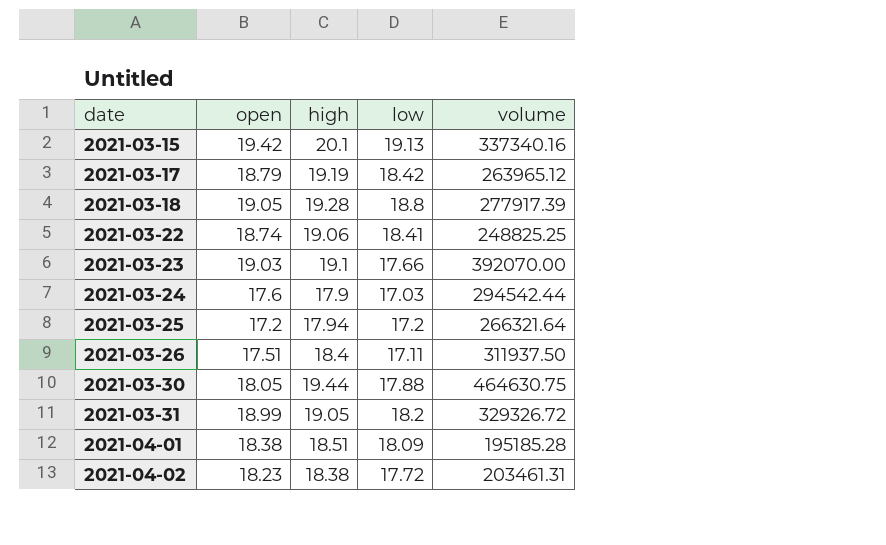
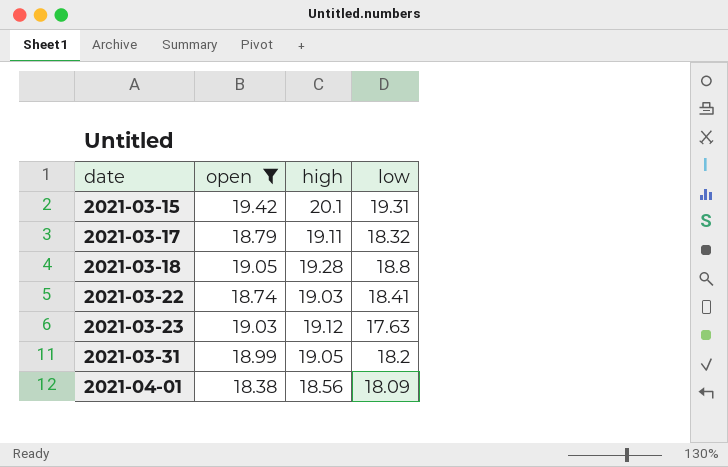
filter: none -> open >= 18.38
column volume | position: 5 -> none
2021-03-15 | low: 19.13 -> 19.31
2021-03-17 | high: 19.19 -> 19.11
2021-03-17 | low: 18.42 -> 18.32
2021-03-22 | high: 19.06 -> 19.03
2021-03-23 | high: 19.1 -> 19.12
2021-03-23 | low: 17.66 -> 17.63
2021-04-01 | high: 18.51 -> 18.56

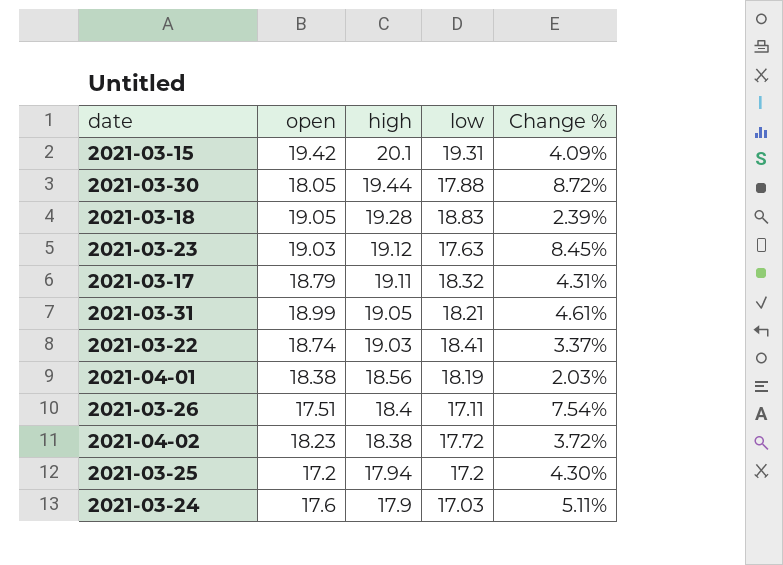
filter: open >= 18.38 -> none
row order: date ascending -> high descending
column Change % | formula: none -> ([high] - [low]) / [low]
2021-03-18 | low: 18.8 -> 18.83
2021-03-31 | low: 18.2 -> 18.21
2021-04-01 | low: 18.09 -> 18.19

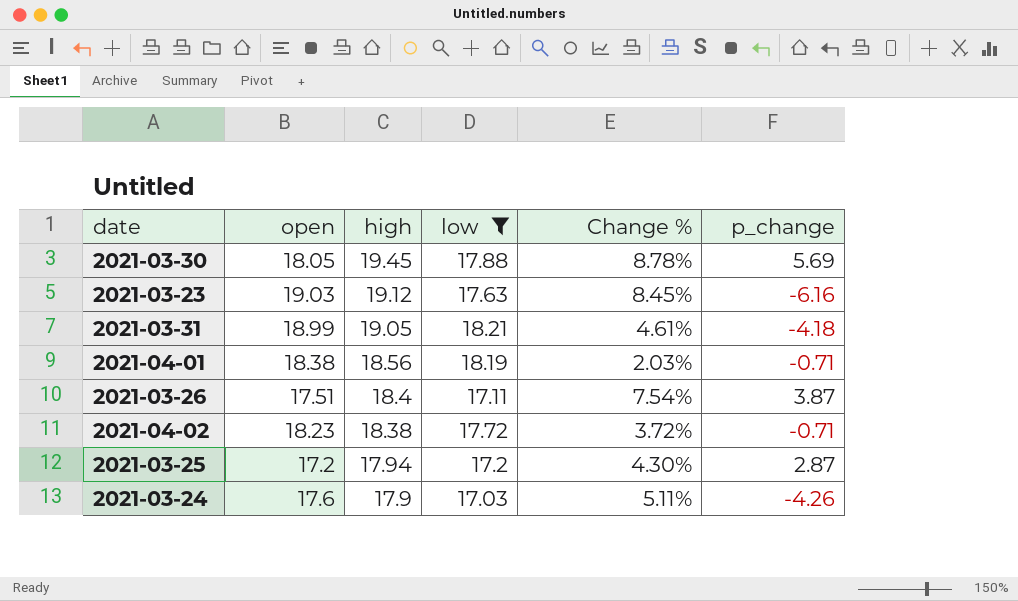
filter: none -> low <= 18.21
column p_change | position: none -> 6
2021-03-30 | high: 19.44 -> 19.45
2021-03-30 | Change %: 8.72% -> 8.78%

